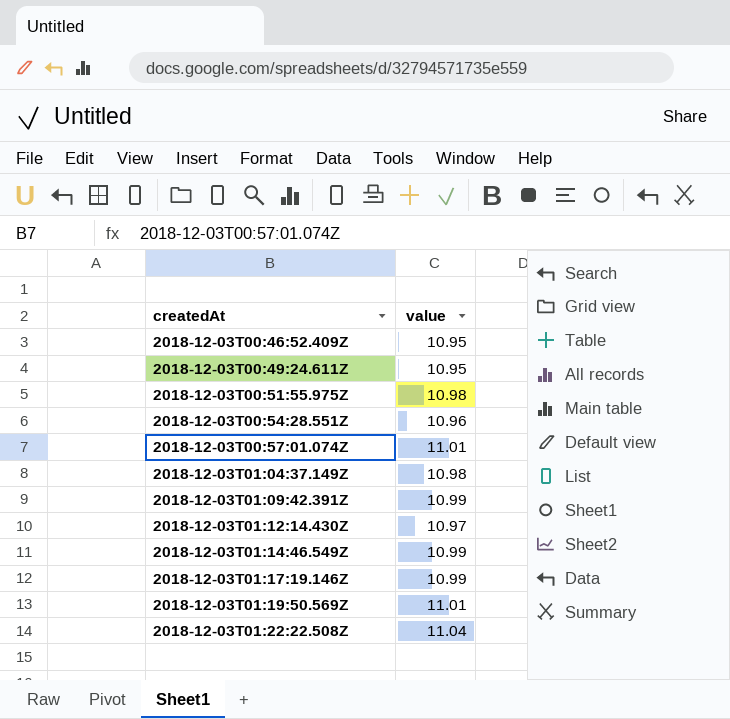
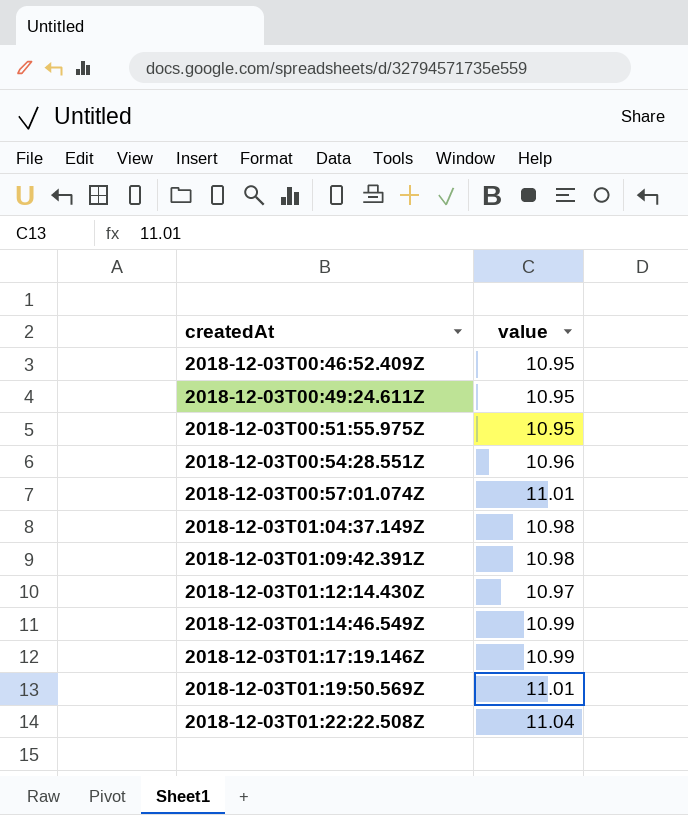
2018-12-03T00:51:55.975Z | value: 10.98 -> 10.95
2018-12-03T01:09:42.391Z | value: 10.99 -> 10.98

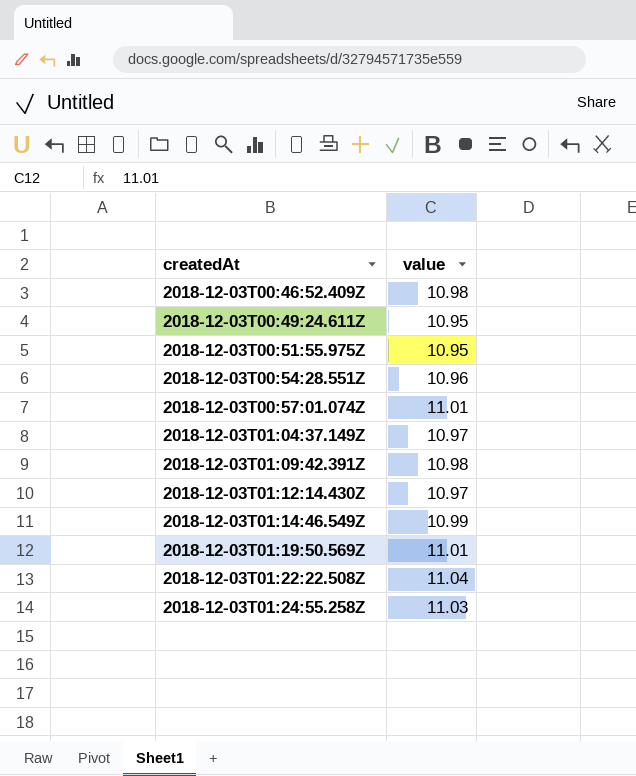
row 2018-12-03T01:17:19.146Z: 10.99 -> none
2018-12-03T00:46:52.409Z | value: 10.95 -> 10.98
2018-12-03T01:04:37.149Z | value: 10.98 -> 10.97
row 2018-12-03T01:24:55.258Z: none -> 11.03

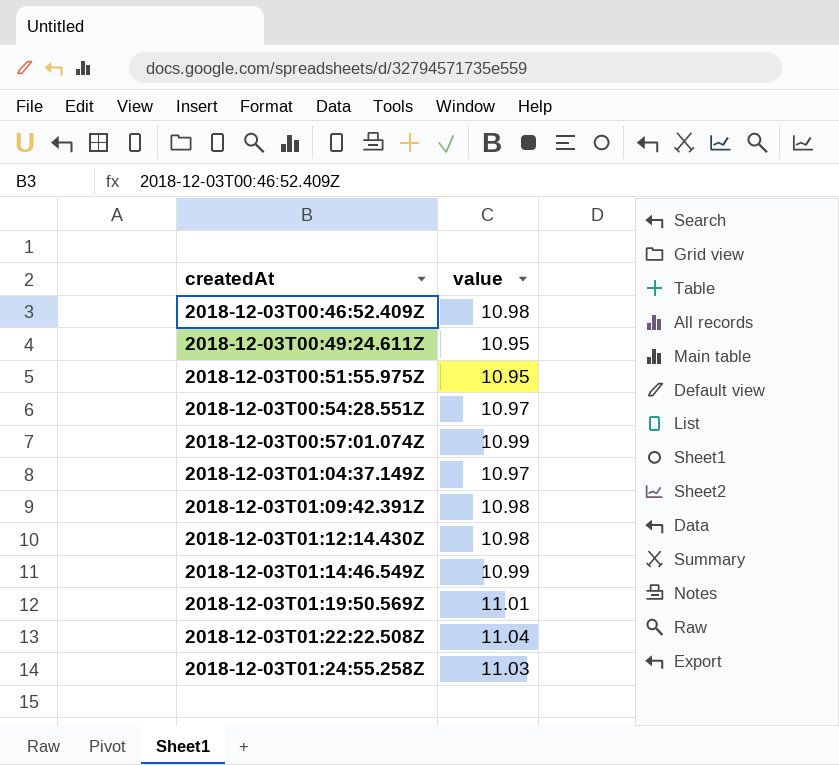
2018-12-03T00:54:28.551Z | value: 10.96 -> 10.97
2018-12-03T00:57:01.074Z | value: 11.01 -> 10.99
2018-12-03T01:12:14.430Z | value: 10.97 -> 10.98

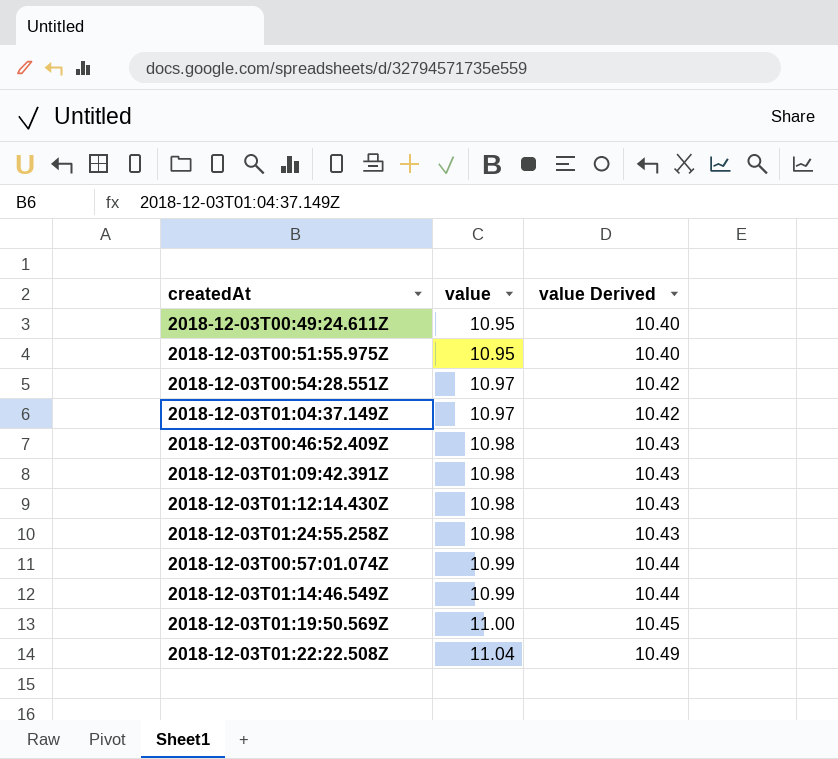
row order: createdAt ascending -> value ascending
column value Derived | formula: none -> [value] * 0.95
2018-12-03T01:24:55.258Z | value: 11.03 -> 10.98
2018-12-03T01:19:50.569Z | value: 11.01 -> 11.00

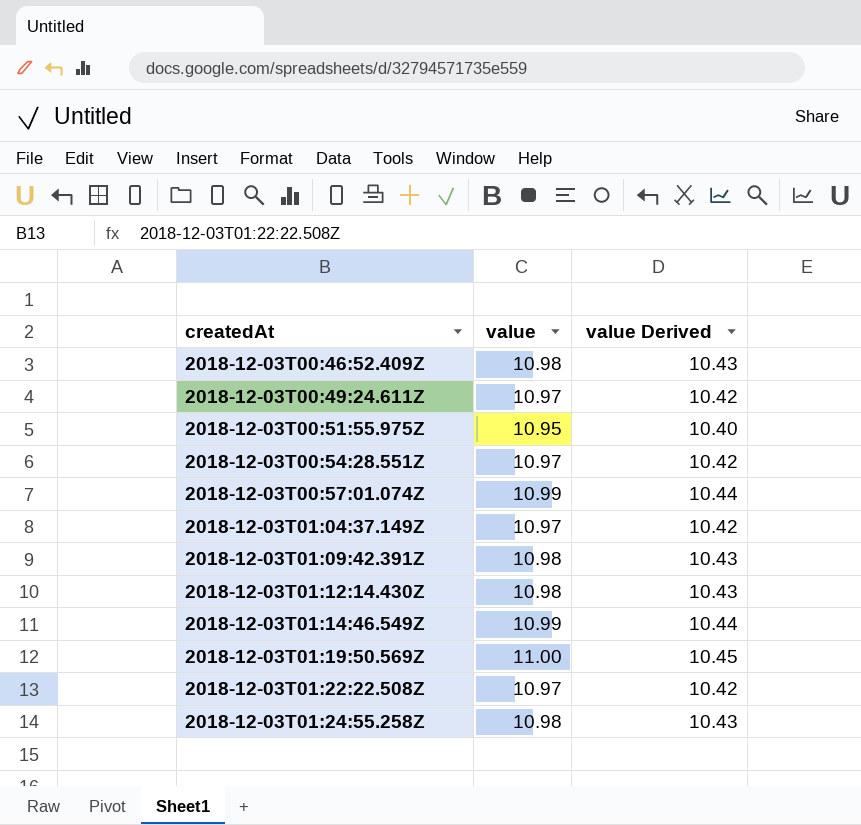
row order: value ascending -> createdAt ascending
2018-12-03T00:49:24.611Z | value: 10.95 -> 10.97
2018-12-03T00:49:24.611Z | value Derived: 10.40 -> 10.42
2018-12-03T01:22:22.508Z | value: 11.04 -> 10.97
2018-12-03T01:22:22.508Z | value Derived: 10.49 -> 10.42

